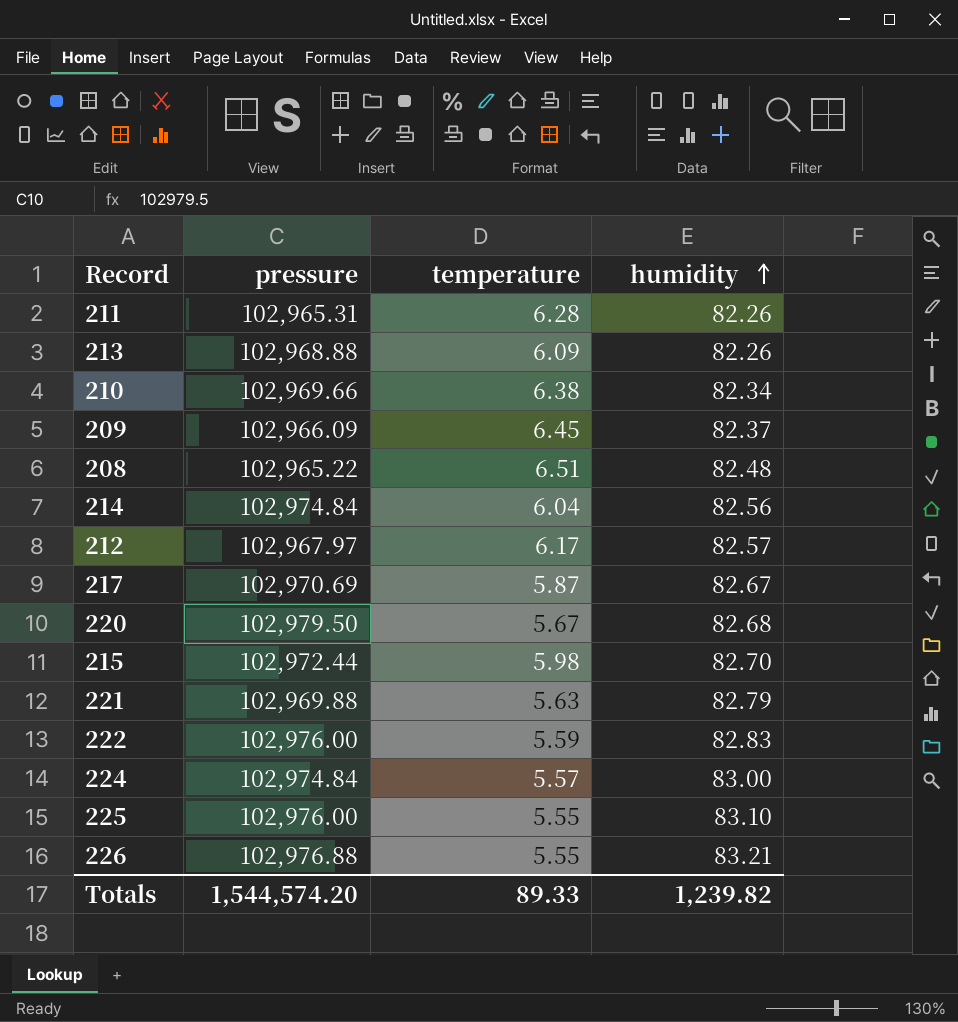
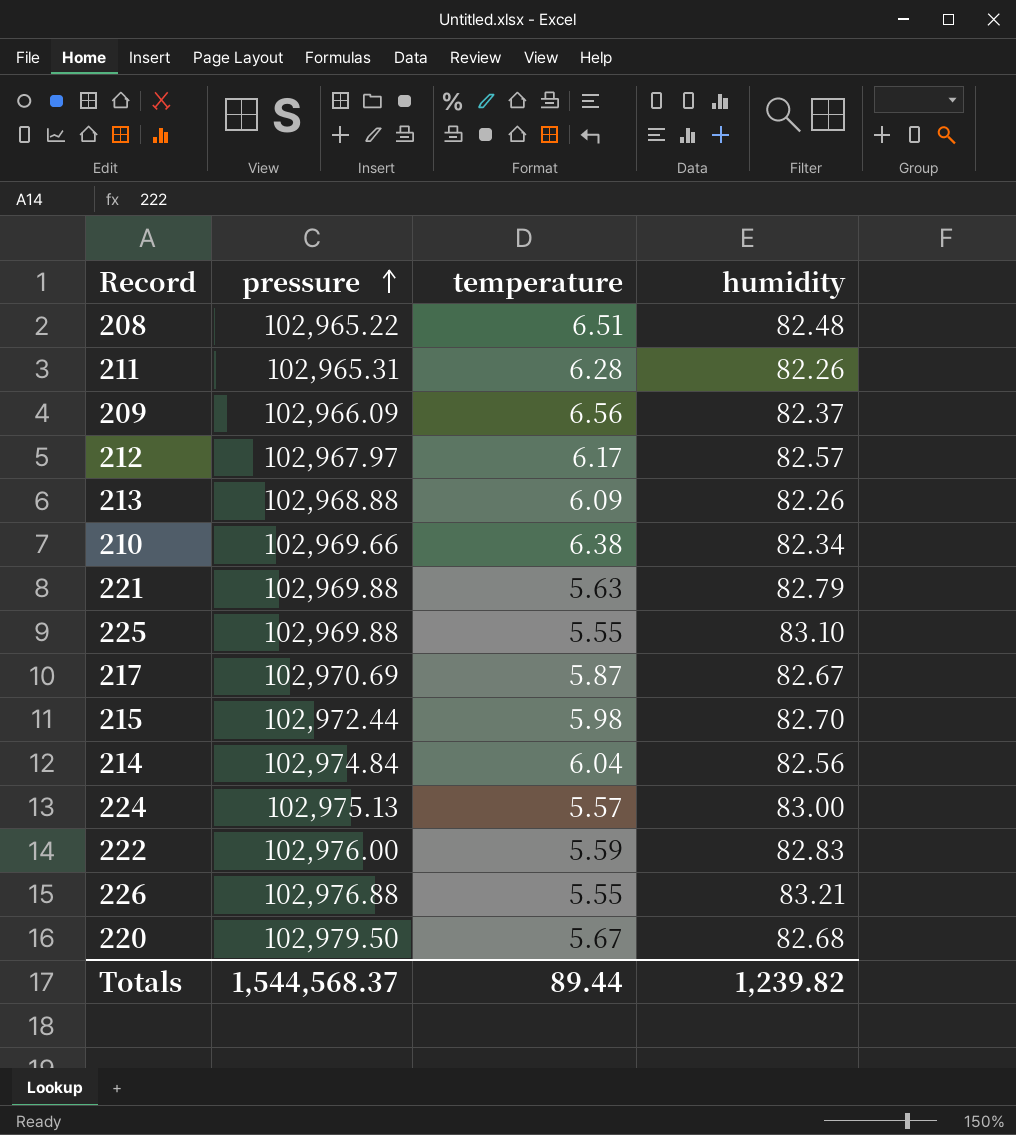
row order: humidity ascending -> pressure ascending
209 | temperature: 6.45 -> 6.56
225 | pressure: 102,976.00 -> 102,969.88
224 | pressure: 102,974.84 -> 102,975.13
Totals | pressure: 1,544,574.20 -> 1,544,568.37
Totals | temperature: 89.33 -> 89.44

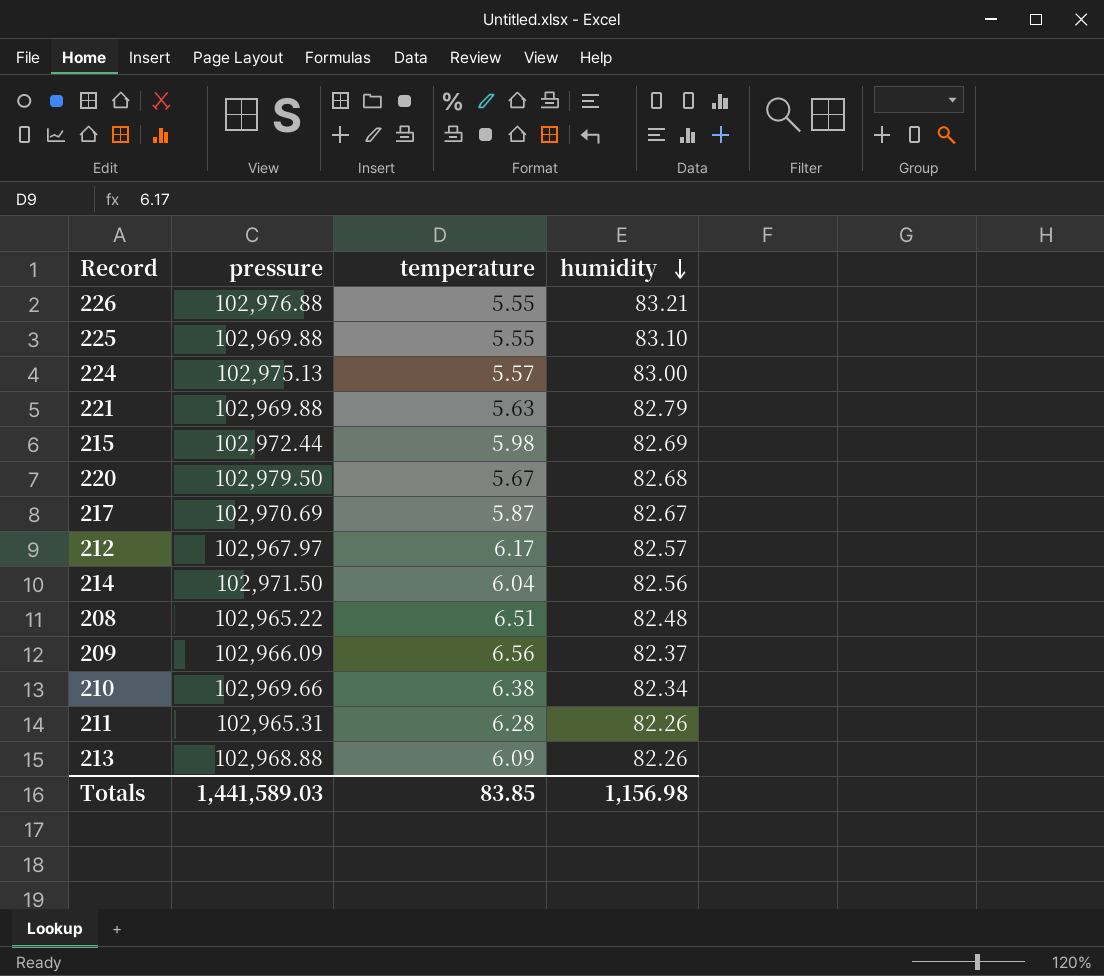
row order: pressure ascending -> humidity descending
row 222: 102,976.00 | 5.59 | 82.83 -> none
215 | humidity: 82.70 -> 82.69
214 | pressure: 102,974.84 -> 102,971.50
Totals | pressure: 1,544,568.37 -> 1,441,589.03
Totals | temperature: 89.44 -> 83.85
Totals | humidity: 1,239.82 -> 1,156.98

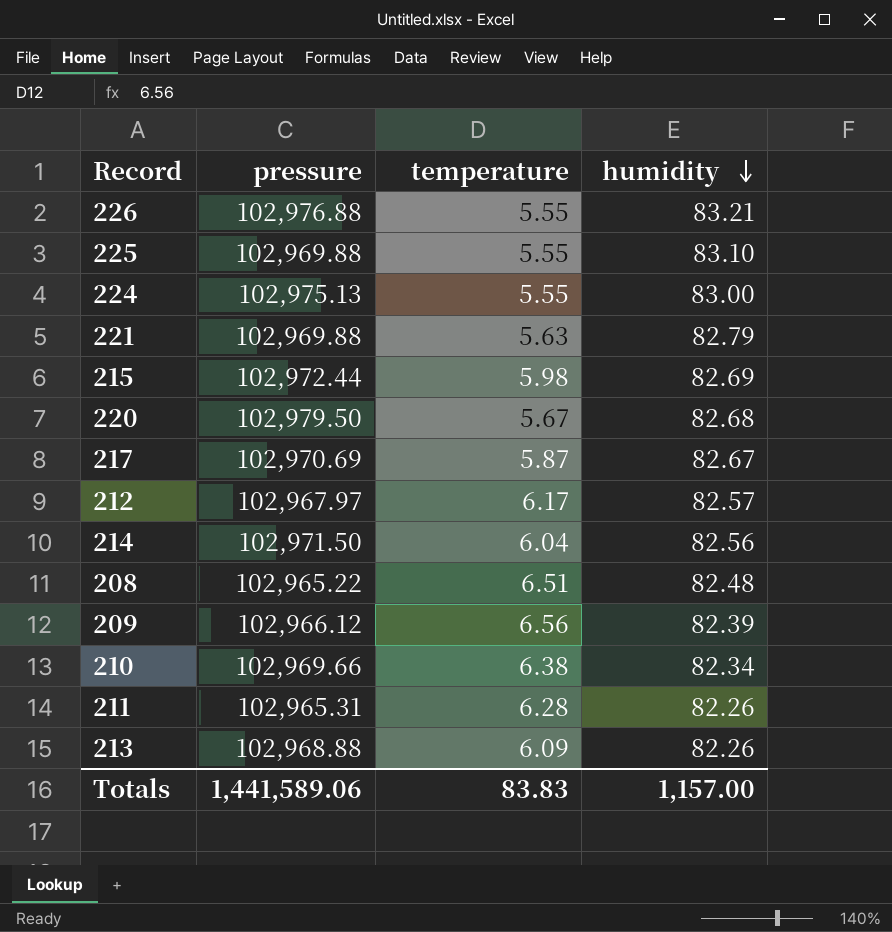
224 | temperature: 5.57 -> 5.55
209 | pressure: 102,966.09 -> 102,966.12
209 | humidity: 82.37 -> 82.39
Totals | pressure: 1,441,589.03 -> 1,441,589.06
Totals | temperature: 83.85 -> 83.83
Totals | humidity: 1,156.98 -> 1,157.00

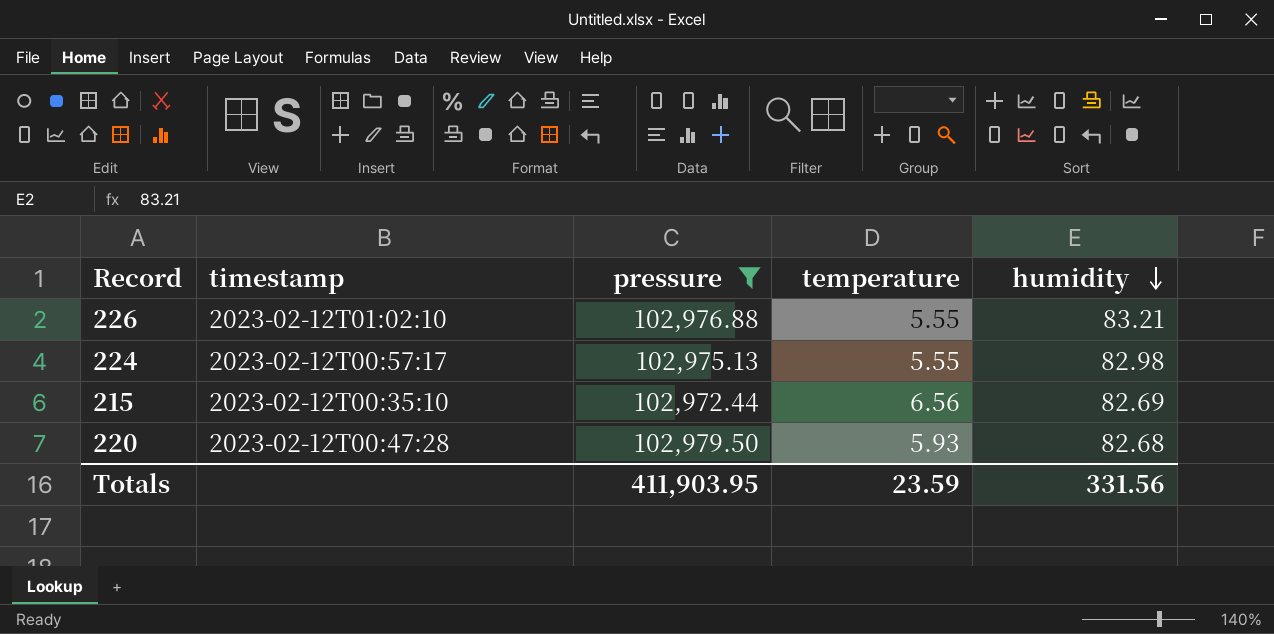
filter: none -> pressure >= 102,972.44
column timestamp | position: none -> 2
224 | humidity: 83.00 -> 82.98
215 | temperature: 5.98 -> 6.56
220 | temperature: 5.67 -> 5.93
Totals | pressure: 1,441,589.06 -> 411,903.95
Totals | temperature: 83.83 -> 23.59
Totals | humidity: 1,157.00 -> 331.56

